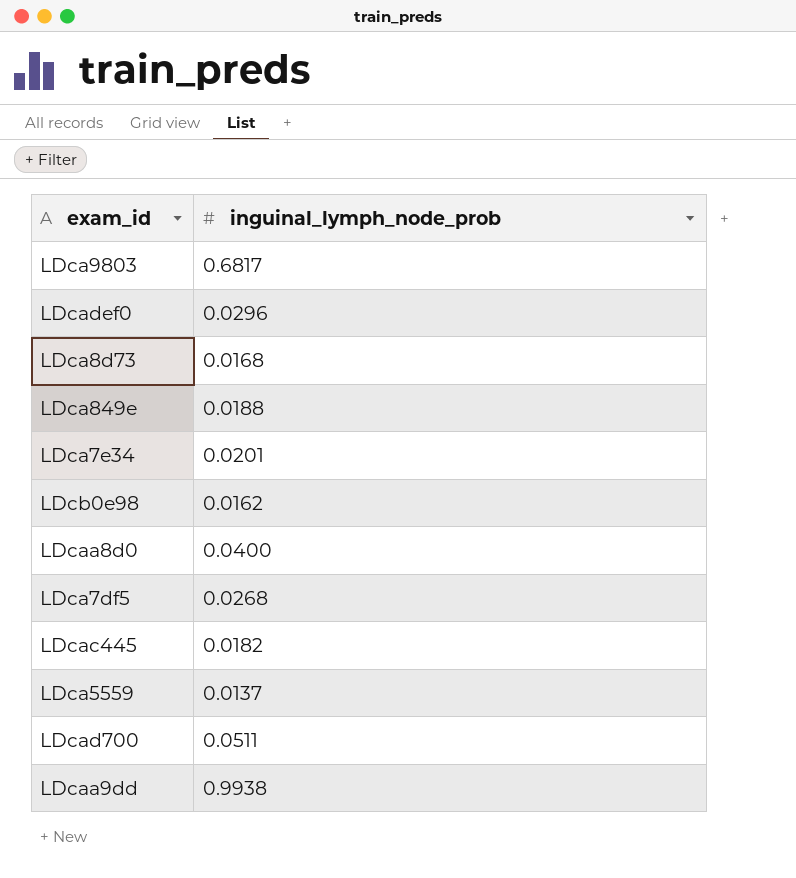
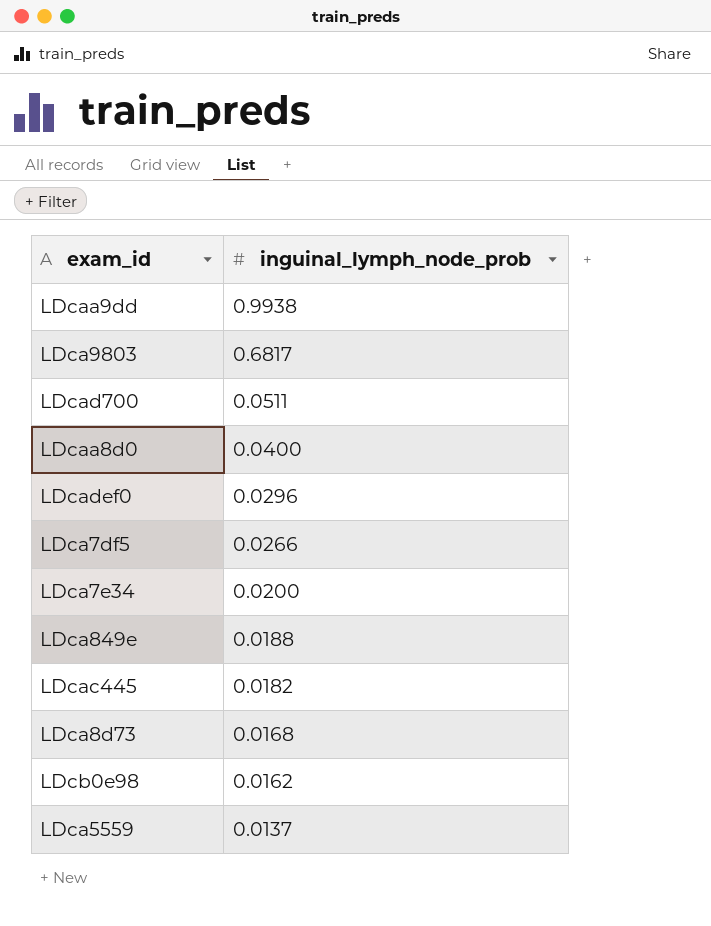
row order: none -> inguinal_lymph_node_prob descending
LDca7df5 | inguinal_lymph_node_prob: 0.0268 -> 0.0266
LDca7e34 | inguinal_lymph_node_prob: 0.0201 -> 0.0200

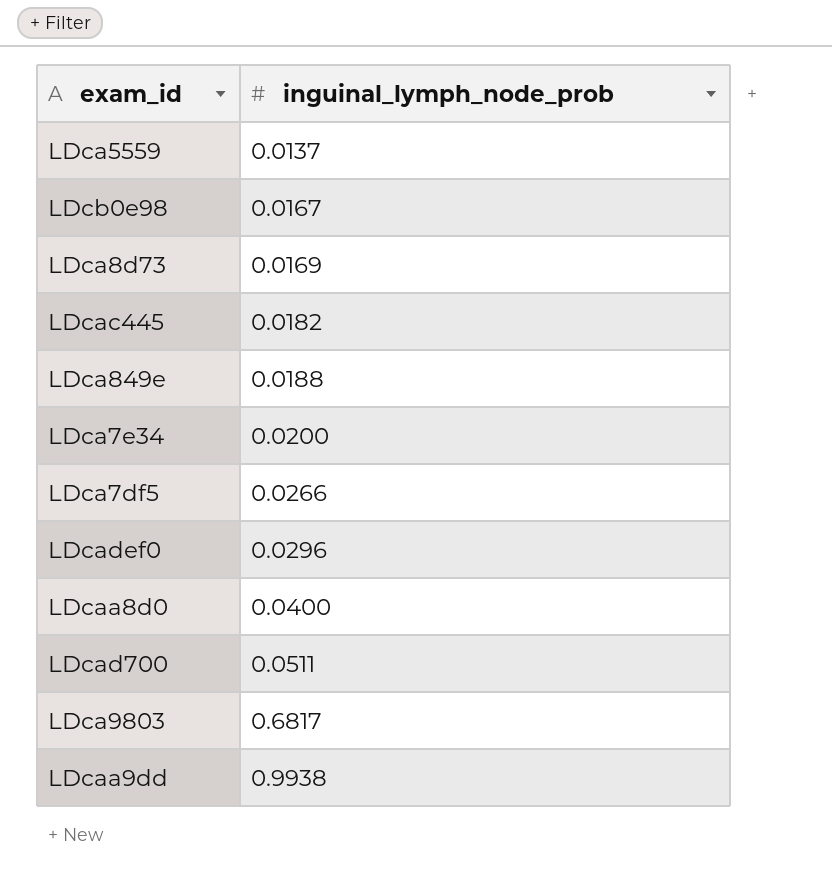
row order: inguinal_lymph_node_prob descending -> inguinal_lymph_node_prob ascending
LDcb0e98 | inguinal_lymph_node_prob: 0.0162 -> 0.0167
LDca8d73 | inguinal_lymph_node_prob: 0.0168 -> 0.0169

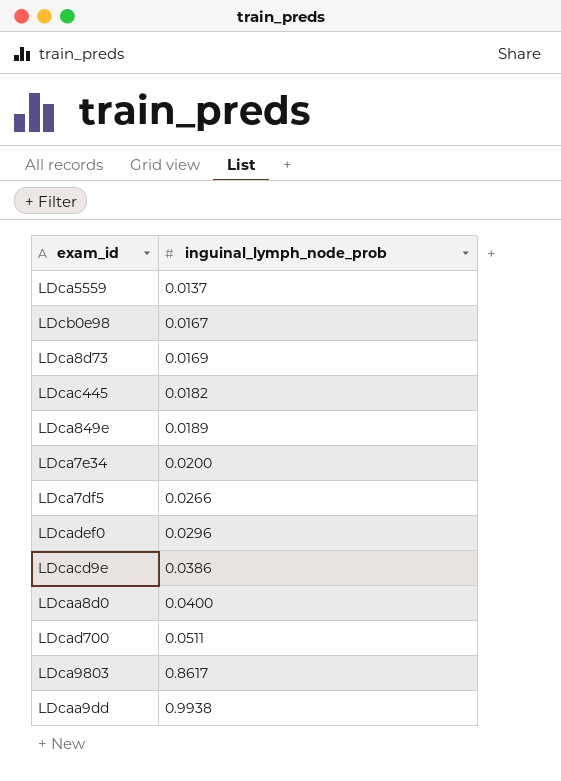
LDca849e | inguinal_lymph_node_prob: 0.0188 -> 0.0189
row LDcacd9e: none -> 0.0386
LDca9803 | inguinal_lymph_node_prob: 0.6817 -> 0.8617

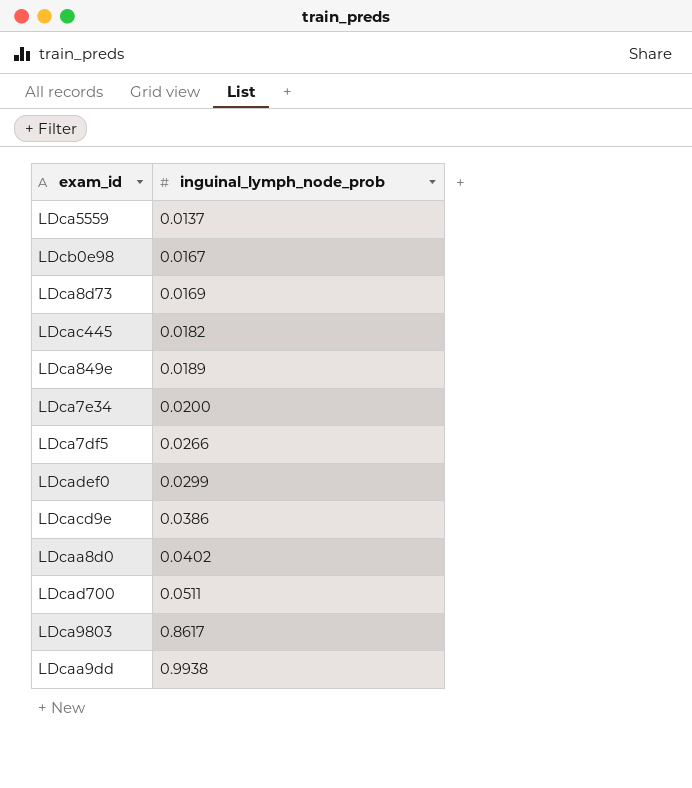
LDcadef0 | inguinal_lymph_node_prob: 0.0296 -> 0.0299
LDcaa8d0 | inguinal_lymph_node_prob: 0.0400 -> 0.0402

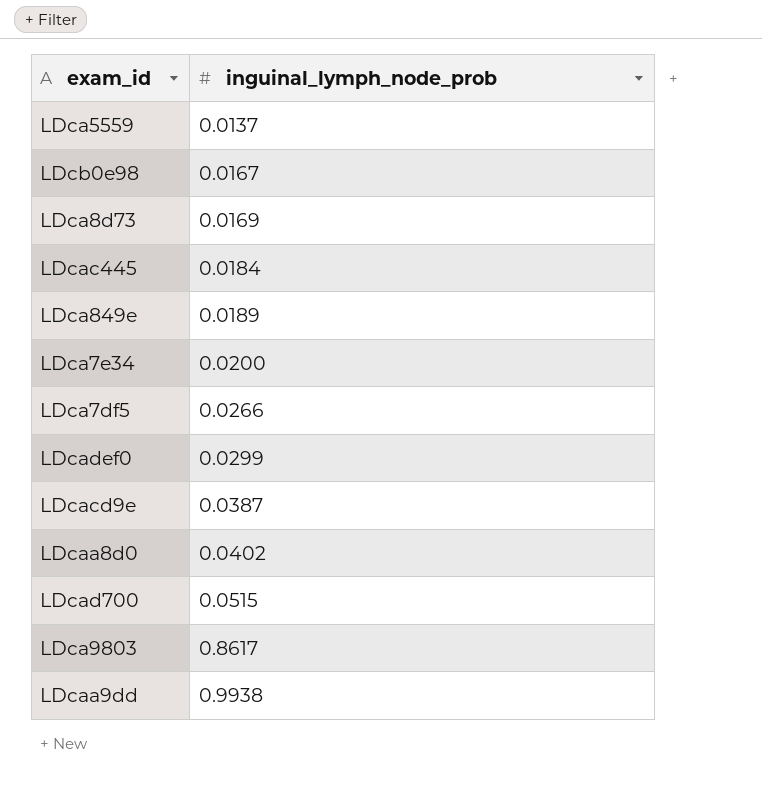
LDcac445 | inguinal_lymph_node_prob: 0.0182 -> 0.0184
LDcacd9e | inguinal_lymph_node_prob: 0.0386 -> 0.0387
LDcad700 | inguinal_lymph_node_prob: 0.0511 -> 0.0515

